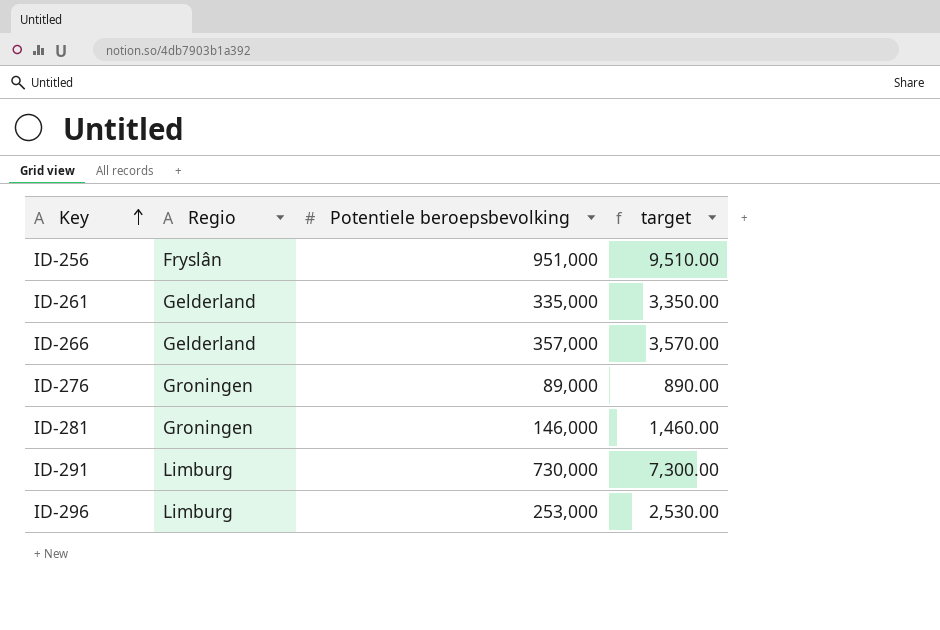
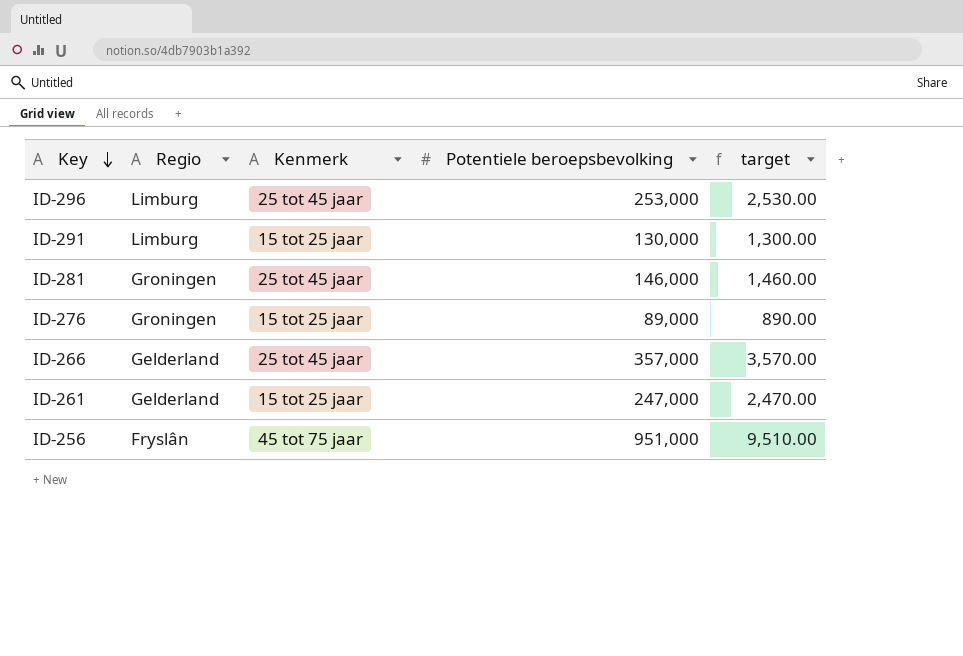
row order: Key ascending -> Key descending
column Kenmerk | position: none -> 3
ID-291 | Potentiele beroepsbevolking: 730,000 -> 130,000
ID-291 | target: 7,300.00 -> 1,300.00
ID-261 | Potentiele beroepsbevolking: 335,000 -> 247,000
ID-261 | target: 3,350.00 -> 2,470.00

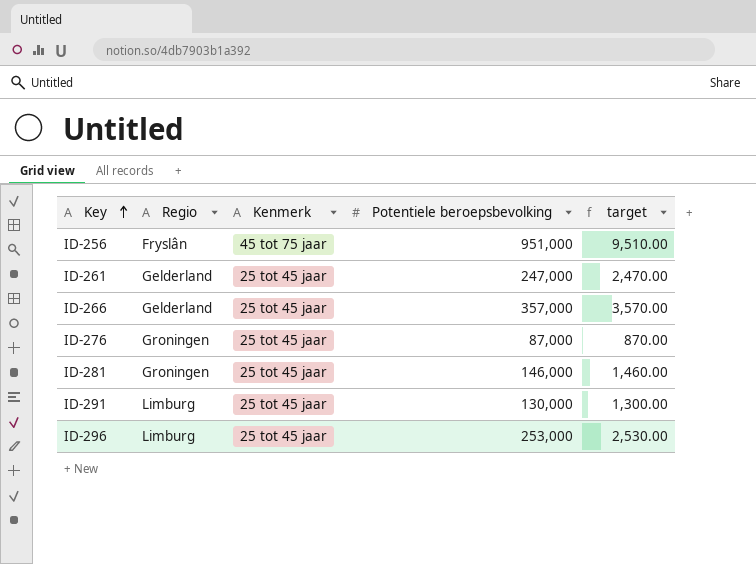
row order: Key descending -> Key ascending
ID-261 | Kenmerk: 15 tot 25 jaar -> 25 tot 45 jaar
ID-276 | Kenmerk: 15 tot 25 jaar -> 25 tot 45 jaar
ID-276 | Potentiele beroepsbevolking: 89,000 -> 87,000
ID-276 | target: 890.00 -> 870.00
ID-291 | Kenmerk: 15 tot 25 jaar -> 25 tot 45 jaar

